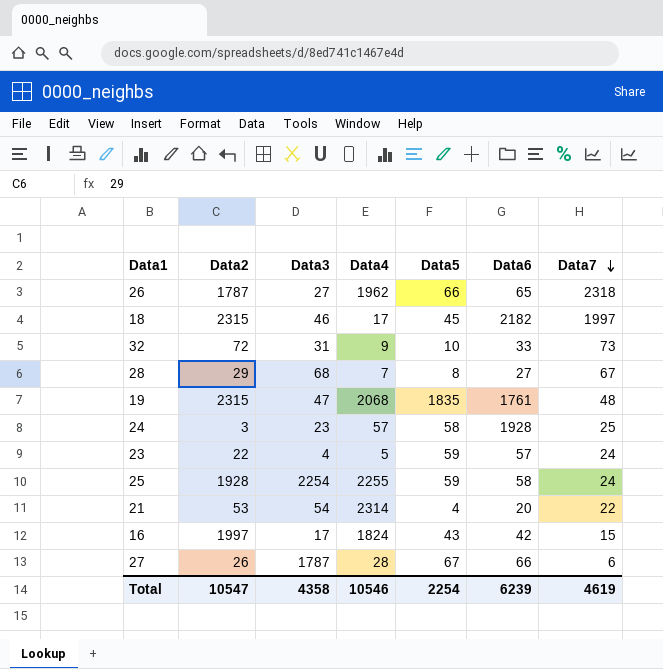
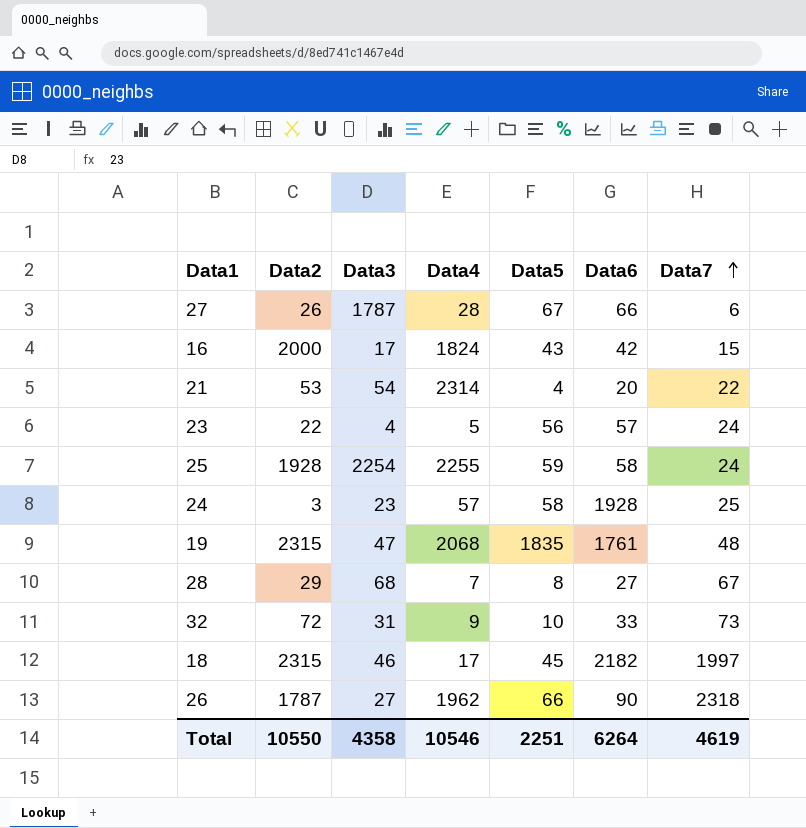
row order: Data7 descending -> Data7 ascending
16 | Data2: 1997 -> 2000
23 | Data5: 59 -> 56
26 | Data6: 65 -> 90
Total | Data2: 10547 -> 10550
Total | Data5: 2254 -> 2251
Total | Data6: 6239 -> 6264

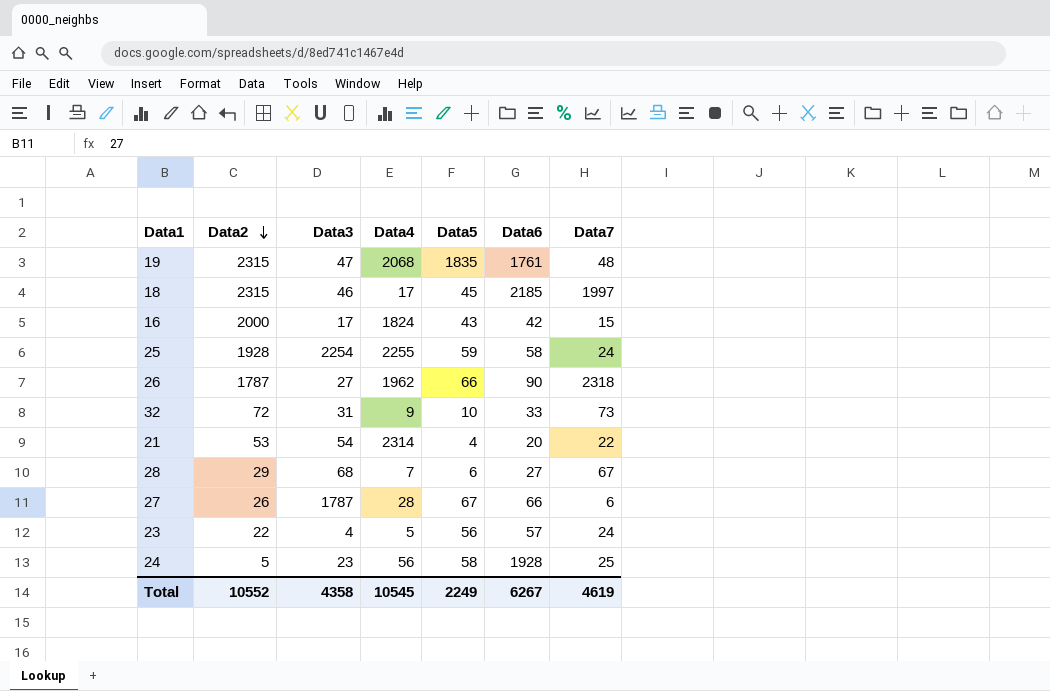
row order: Data7 ascending -> Data2 descending
18 | Data6: 2182 -> 2185
28 | Data5: 8 -> 6
24 | Data2: 3 -> 5
24 | Data4: 57 -> 56
Total | Data2: 10550 -> 10552
Total | Data4: 10546 -> 10545
Total | Data5: 2251 -> 2249
Total | Data6: 6264 -> 6267

